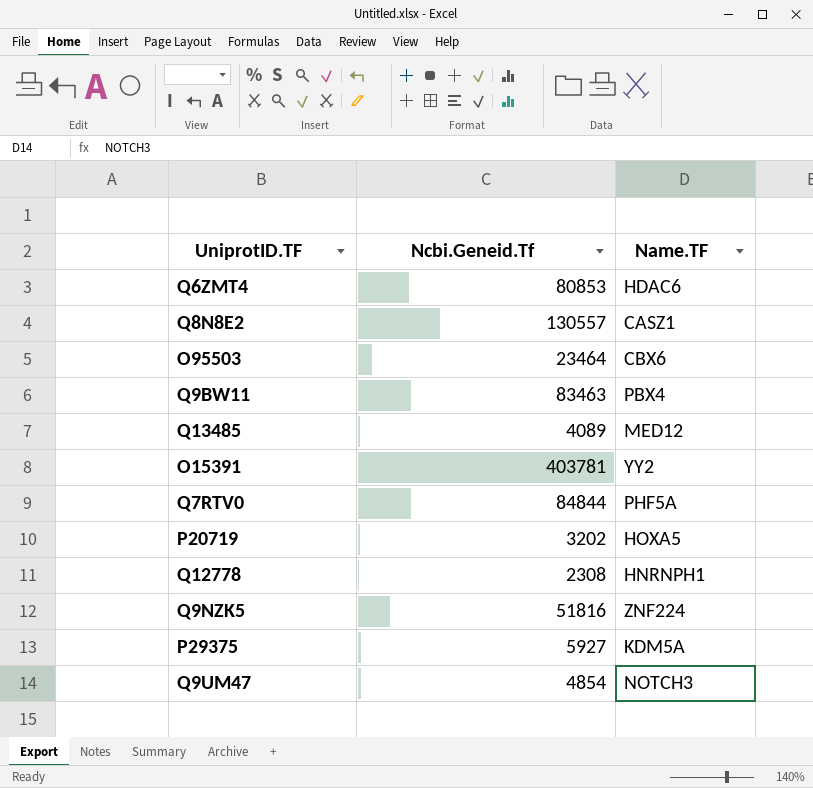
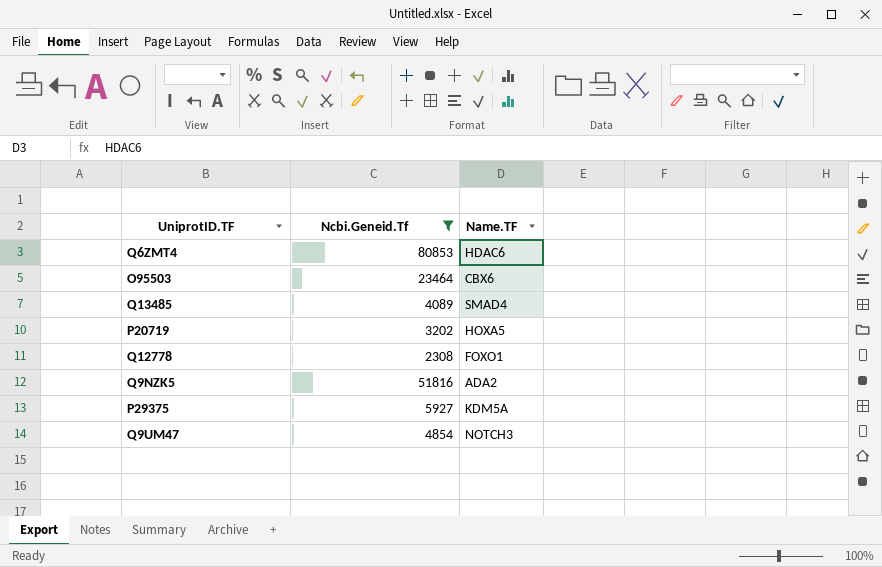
filter: none -> Ncbi.Geneid.Tf <= 80853
Q13485 | Name.TF: MED12 -> SMAD4
Q12778 | Name.TF: HNRNPH1 -> FOXO1
Q9NZK5 | Name.TF: ZNF224 -> ADA2

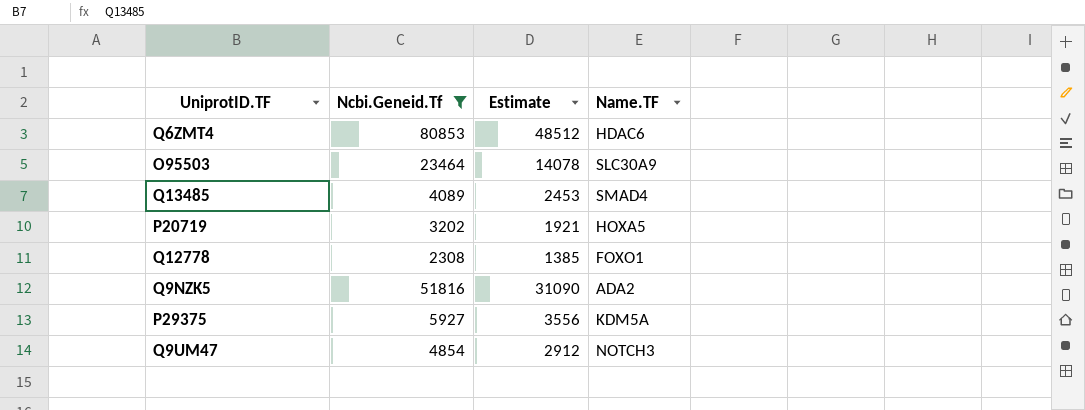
column Estimate | formula: none -> [Ncbi.Geneid.Tf] * 0.6
O95503 | Name.TF: CBX6 -> SLC30A9

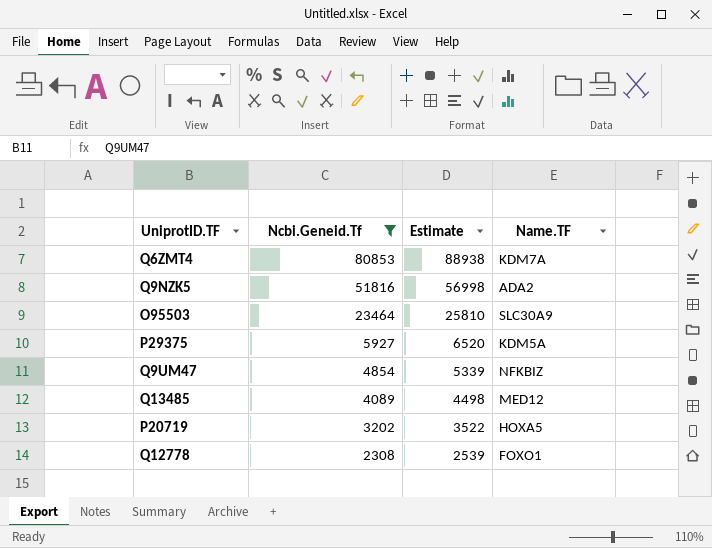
row order: none -> Ncbi.Geneid.Tf descending
column Estimate | formula: [Ncbi.Geneid.Tf] * 0.6 -> [Ncbi.Geneid.Tf] * 1.1
Q6ZMT4 | Name.TF: HDAC6 -> KDM7A
Q9UM47 | Name.TF: NOTCH3 -> NFKBIZ
Q13485 | Name.TF: SMAD4 -> MED12

